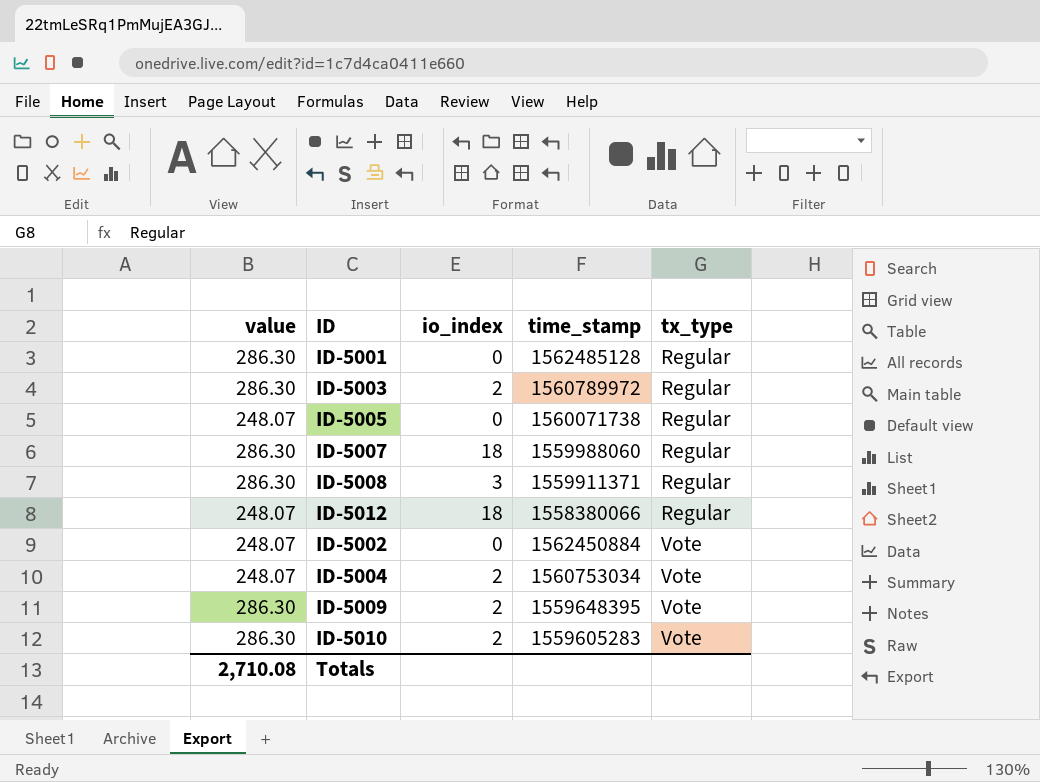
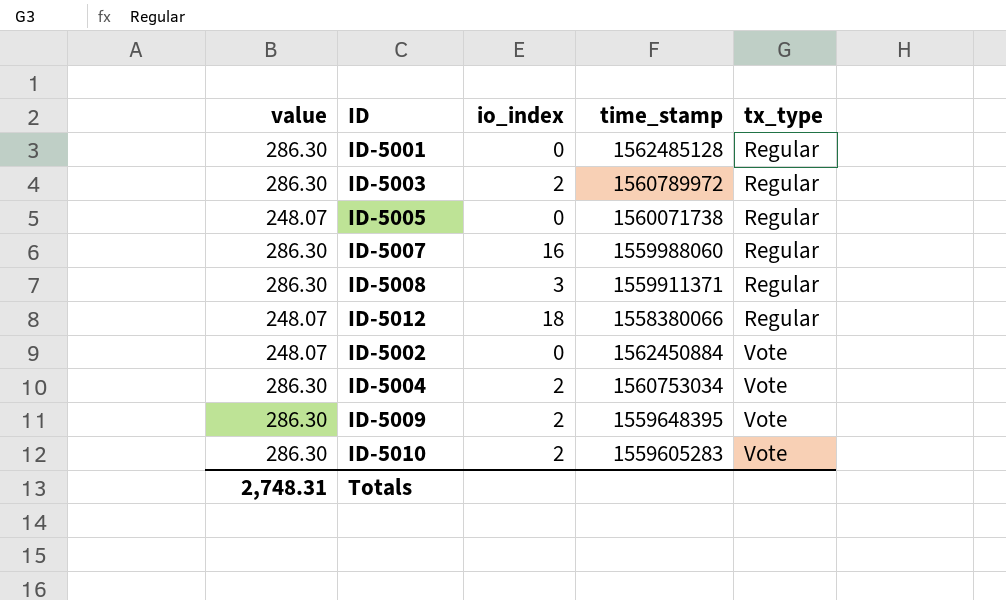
ID-5007 | io_index: 18 -> 16
ID-5004 | value: 248.07 -> 286.30
Totals | value: 2,710.08 -> 2,748.31

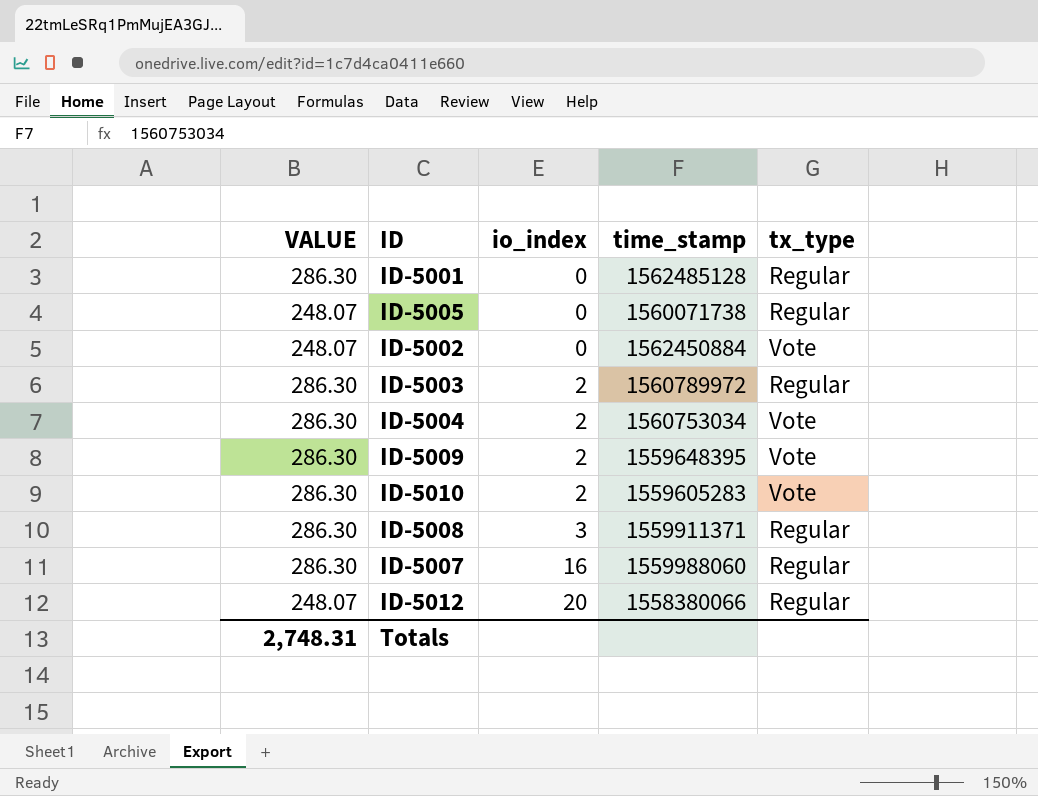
row order: tx_type ascending -> io_index ascending
column name: value -> VALUE
ID-5012 | io_index: 18 -> 20

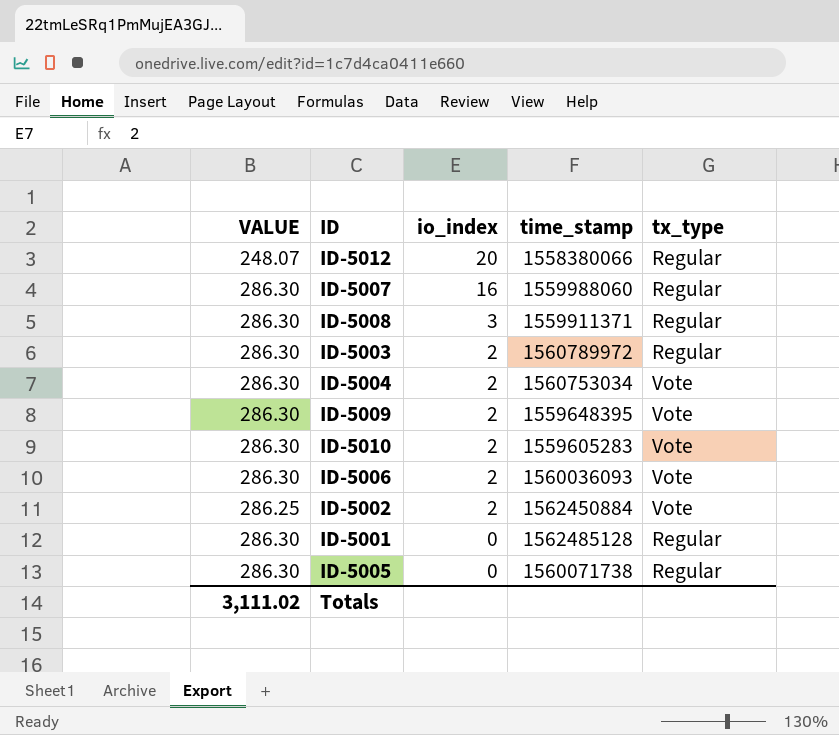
row order: io_index ascending -> io_index descending
row ID-5006: none -> 286.30 | 2 | 1560036093 | Vote
ID-5002 | VALUE: 248.07 -> 286.25
ID-5002 | io_index: 0 -> 2
ID-5005 | VALUE: 248.07 -> 286.30
Totals | VALUE: 2,748.31 -> 3,111.02

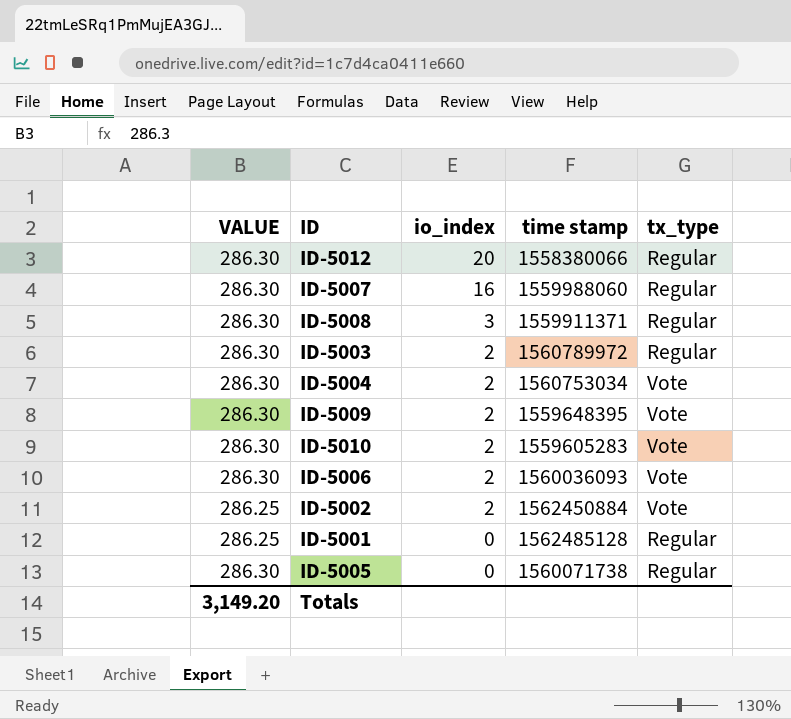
column name: time_stamp -> time stamp
ID-5012 | VALUE: 248.07 -> 286.30
ID-5001 | VALUE: 286.30 -> 286.25
Totals | VALUE: 3,111.02 -> 3,149.20

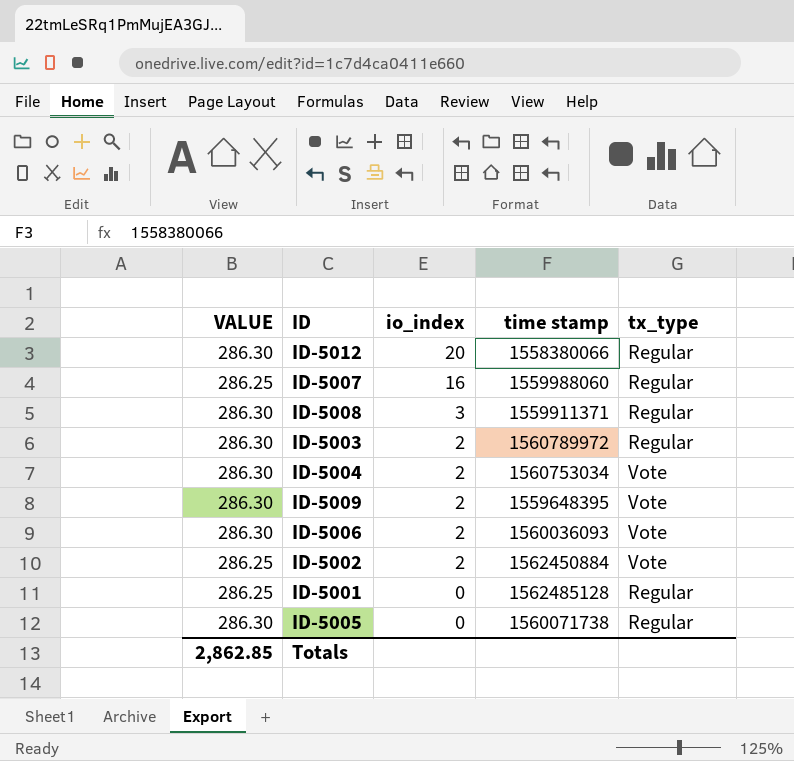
row ID-5010: 286.30 | 2 | 1559605283 | Vote -> none
ID-5007 | VALUE: 286.30 -> 286.25
Totals | VALUE: 3,149.20 -> 2,862.85

